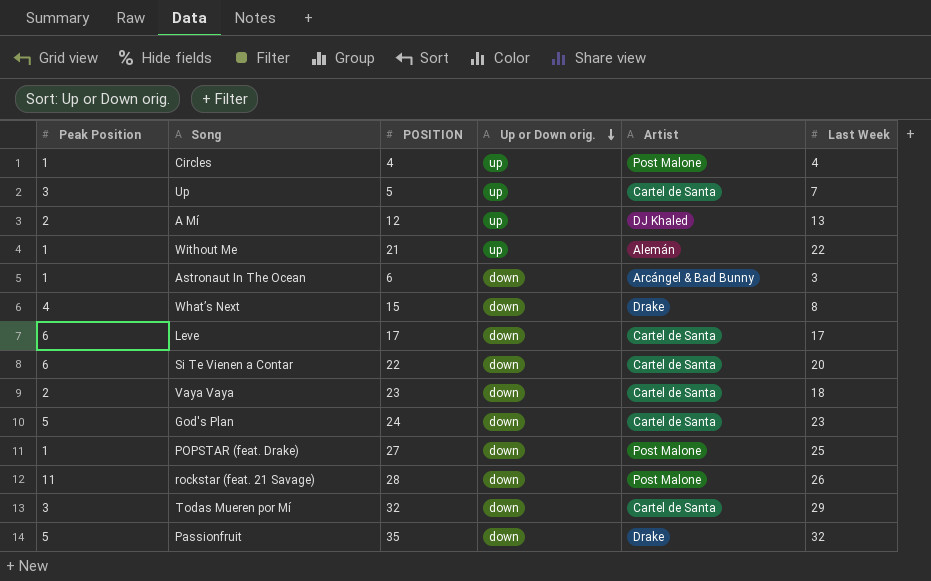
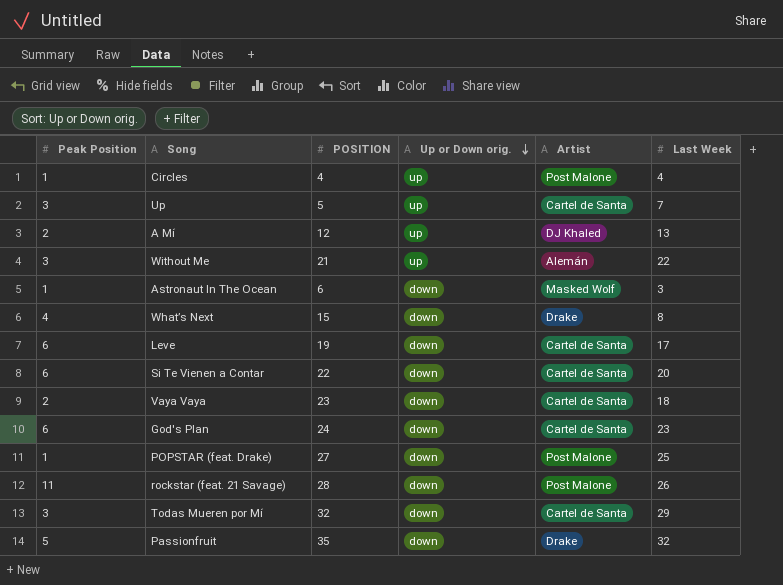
Without Me | Peak Position: 1 -> 3
Astronaut In The Ocean | Artist: Arcángel & Bad Bunny -> Masked Wolf
Leve | POSITION: 17 -> 19
God's Plan | Peak Position: 5 -> 6

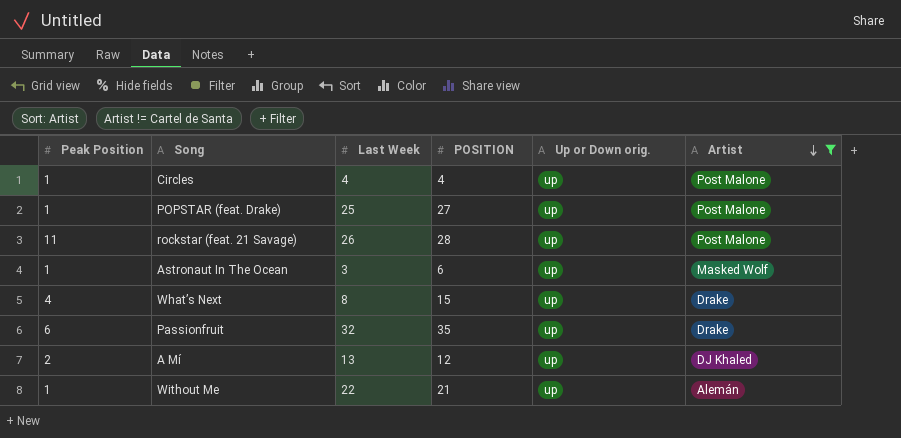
filter: none -> Artist != Cartel de Santa
row order: Up or Down orig. descending -> Artist descending
column Last Week | position: 6 -> 3
POPSTAR (feat. Drake) | Up or Down orig.: down -> up
rockstar (feat. 21 Savage) | Up or Down orig.: down -> up
Astronaut In The Ocean | Up or Down orig.: down -> up
What’s Next | Up or Down orig.: down -> up
Passionfruit | Peak Position: 5 -> 6
Passionfruit | Up or Down orig.: down -> up
Without Me | Peak Position: 3 -> 1

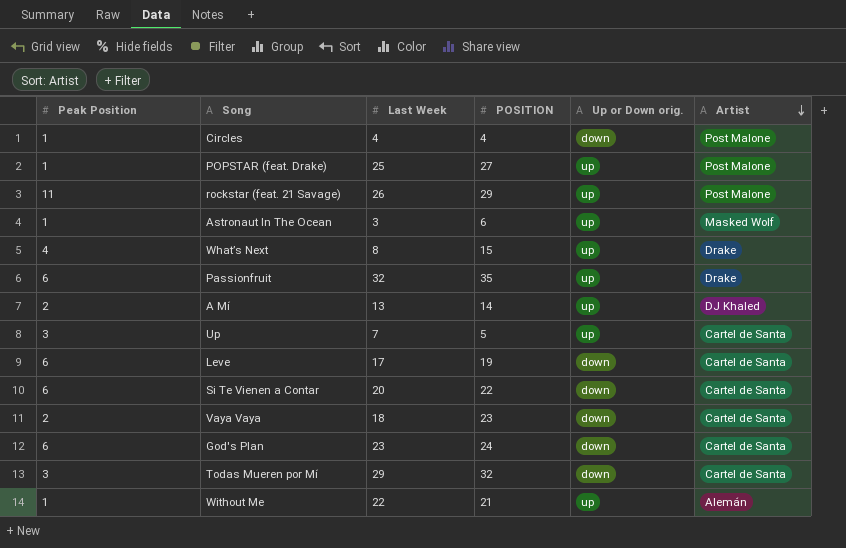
filter: Artist != Cartel de Santa -> none
Circles | Up or Down orig.: up -> down
rockstar (feat. 21 Savage) | POSITION: 28 -> 29
A Mí | POSITION: 12 -> 14

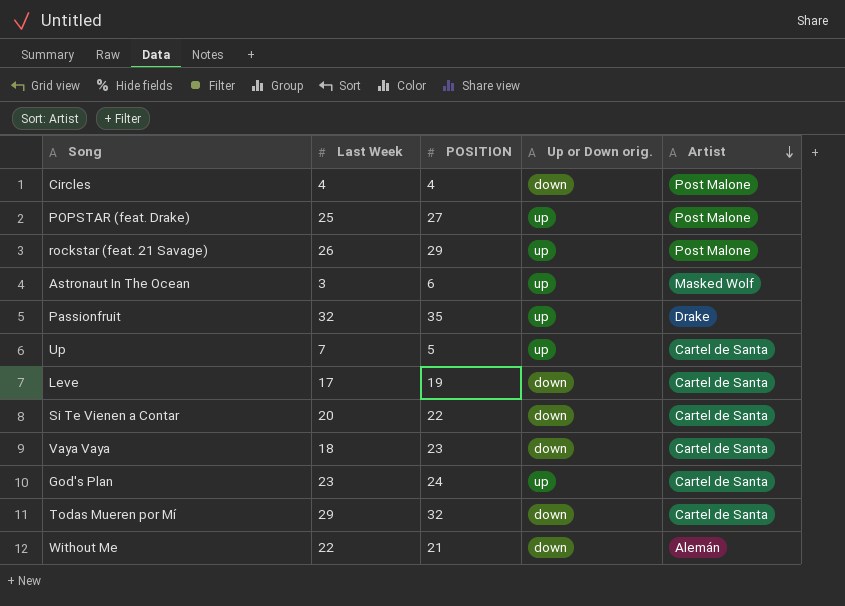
column Peak Position | position: 1 -> none
row What’s Next: 4 | 8 | 15 | up | Drake -> none
row A Mí: 2 | 13 | 14 | up | DJ Khaled -> none
God's Plan | Up or Down orig.: down -> up
Without Me | Up or Down orig.: up -> down

